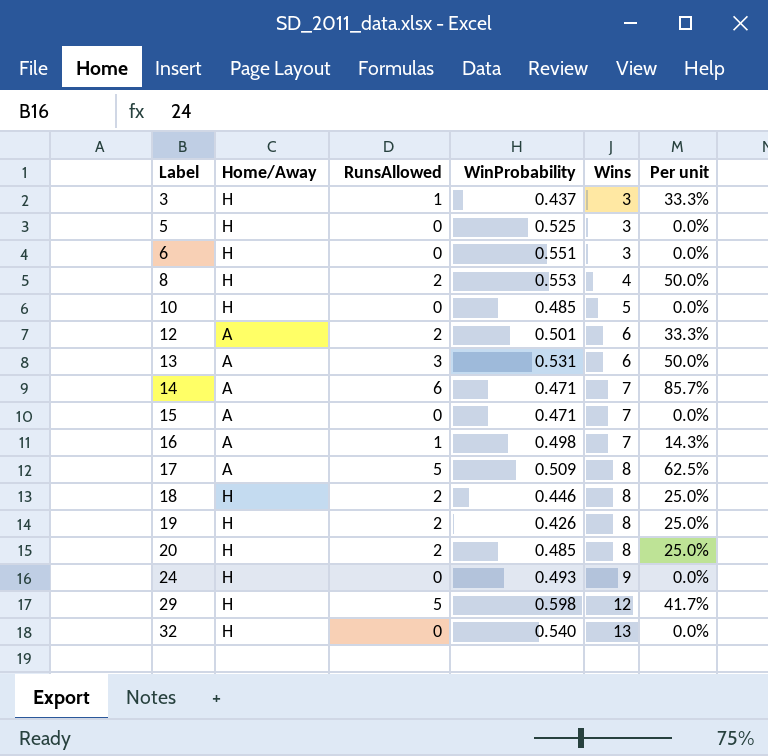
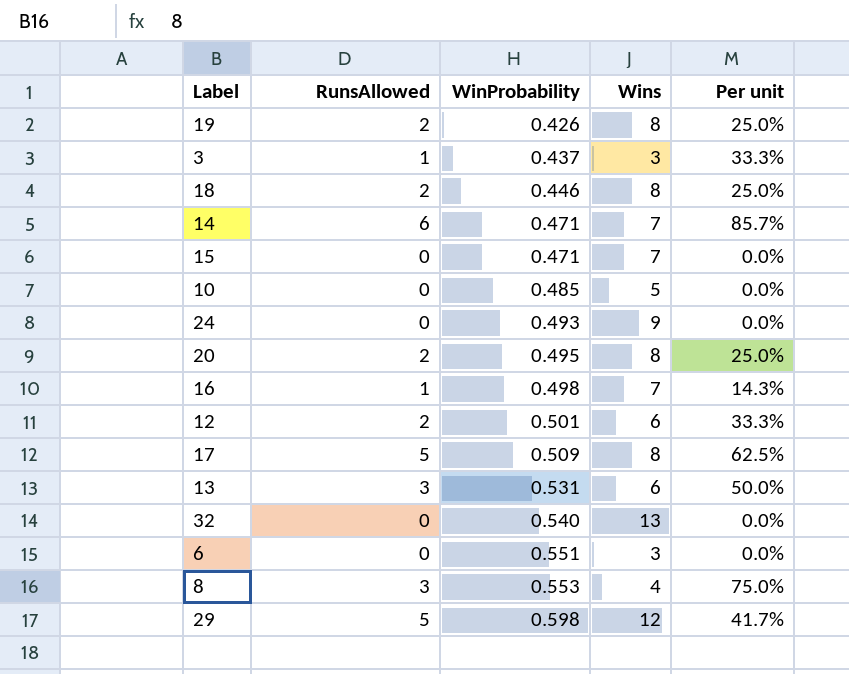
row order: Label ascending -> WinProbability ascending
column Home/Away | position: 2 -> none
row 5: H | 0 | 0.525 | 3 | 0.0% -> none
20 | WinProbability: 0.485 -> 0.495
8 | RunsAllowed: 2 -> 3
8 | Per unit: 50.0% -> 75.0%

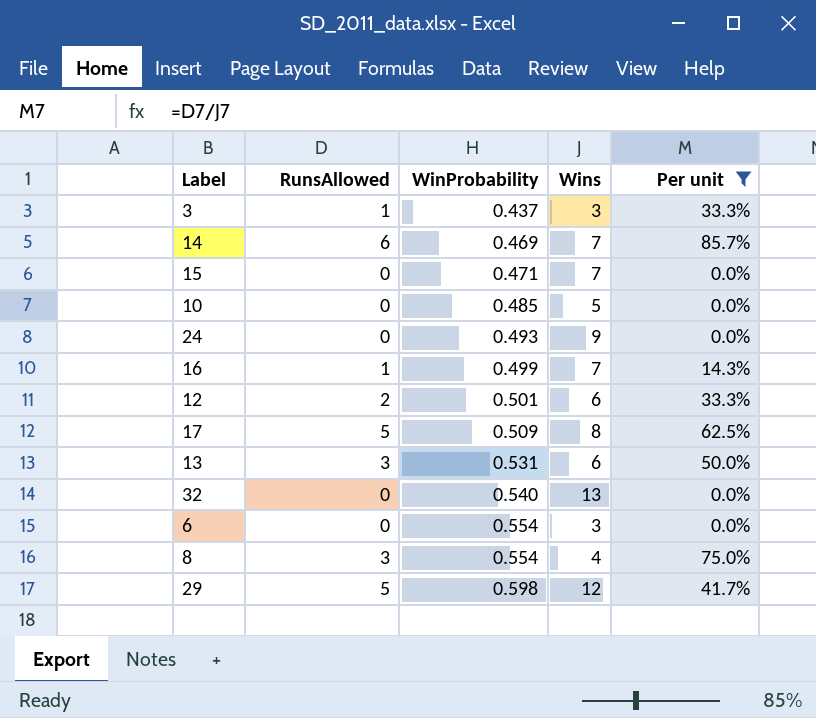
filter: none -> Per unit != 25.0%
14 | WinProbability: 0.471 -> 0.469
16 | WinProbability: 0.498 -> 0.499
6 | WinProbability: 0.551 -> 0.554
8 | WinProbability: 0.553 -> 0.554

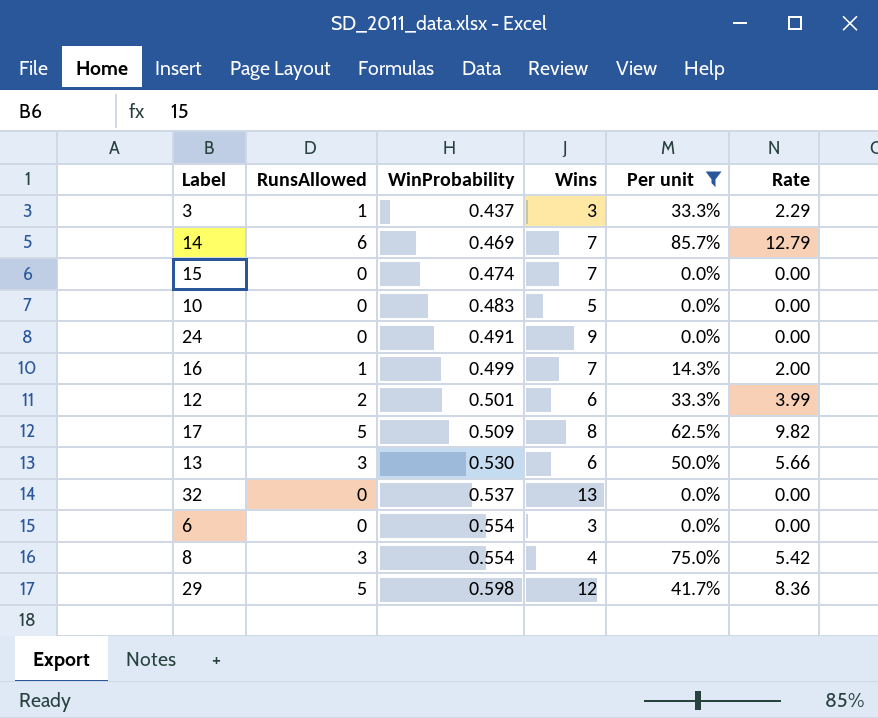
column Rate | formula: none -> [RunsAllowed] / [WinProbability]
15 | WinProbability: 0.471 -> 0.474
10 | WinProbability: 0.485 -> 0.483
24 | WinProbability: 0.493 -> 0.491
13 | WinProbability: 0.531 -> 0.530
32 | WinProbability: 0.540 -> 0.537

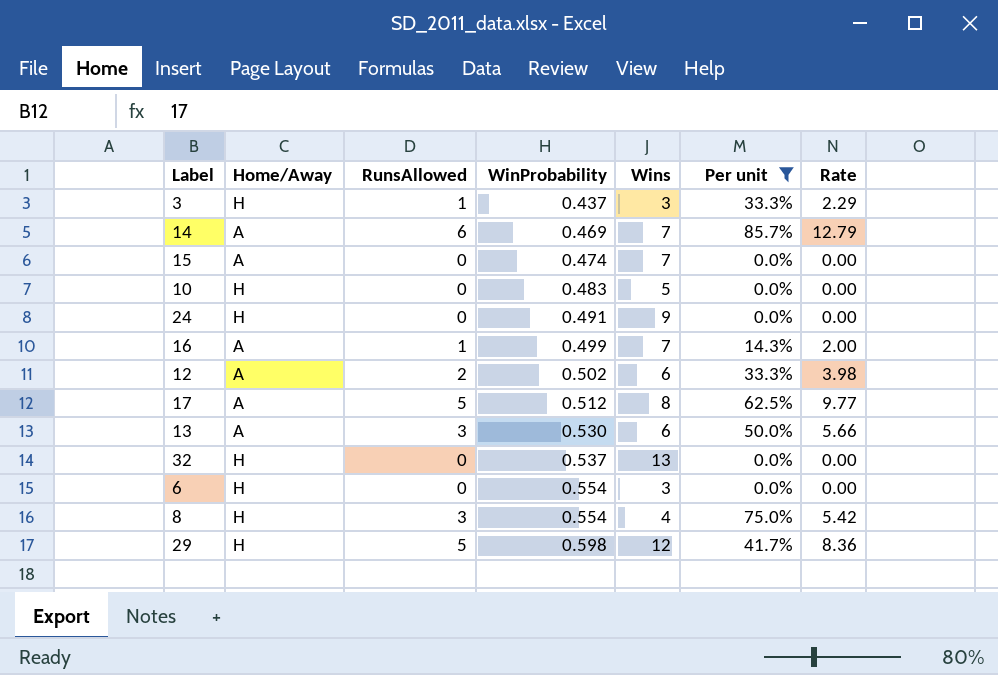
column Home/Away | position: none -> 2
12 | WinProbability: 0.501 -> 0.502
12 | Rate: 3.99 -> 3.98
17 | WinProbability: 0.509 -> 0.512
17 | Rate: 9.82 -> 9.77

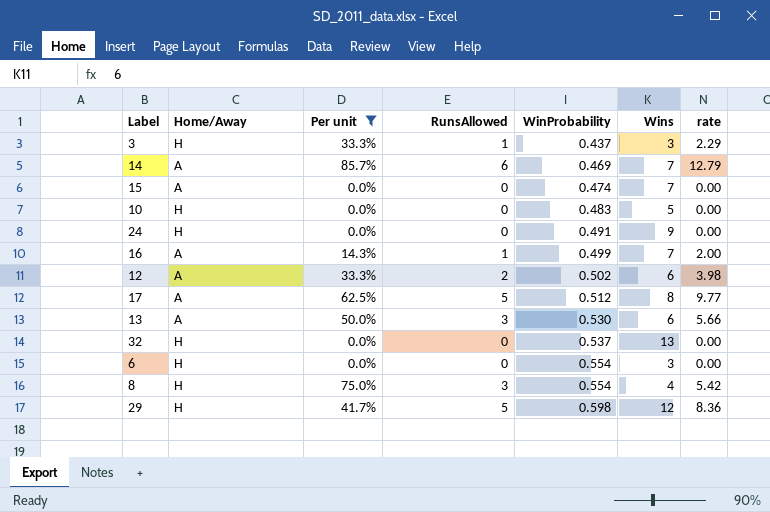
column Per unit | position: 6 -> 3
column name: Rate -> rate

